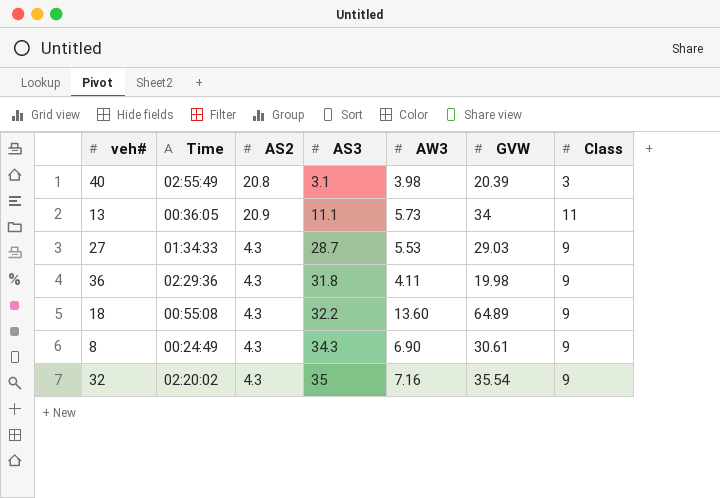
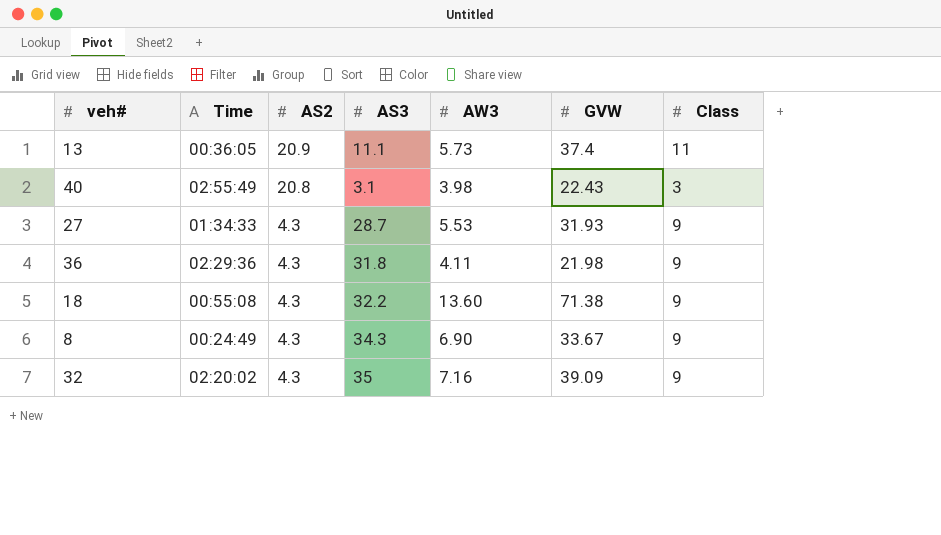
row order: AS3 ascending -> AS2 descending
13 | GVW: 34 -> 37.4
40 | GVW: 20.39 -> 22.43
27 | GVW: 29.03 -> 31.93
36 | GVW: 19.98 -> 21.98
18 | GVW: 64.89 -> 71.38
8 | GVW: 30.61 -> 33.67
32 | GVW: 35.54 -> 39.09

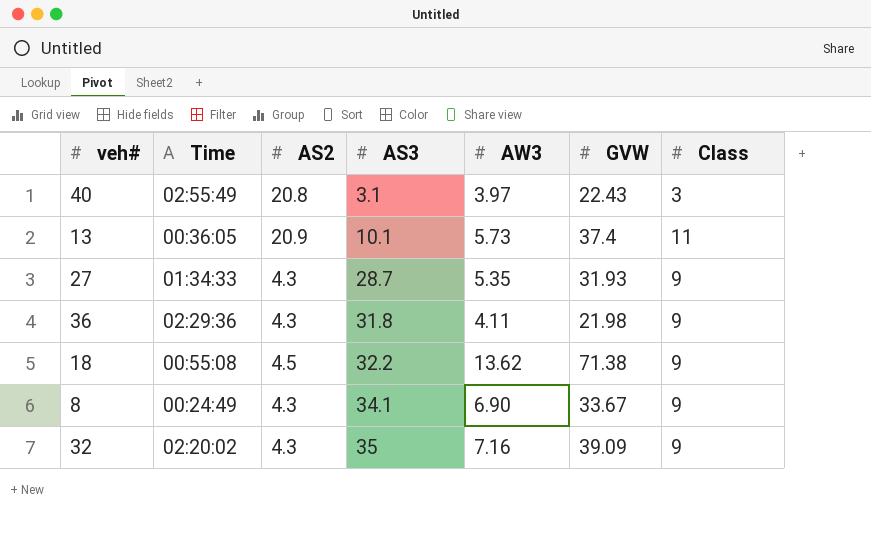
row order: AS2 descending -> AS3 ascending
40 | AW3: 3.98 -> 3.97
13 | AS3: 11.1 -> 10.1
27 | AW3: 5.53 -> 5.35
18 | AS2: 4.3 -> 4.5
18 | AW3: 13.60 -> 13.62
8 | AS3: 34.3 -> 34.1

